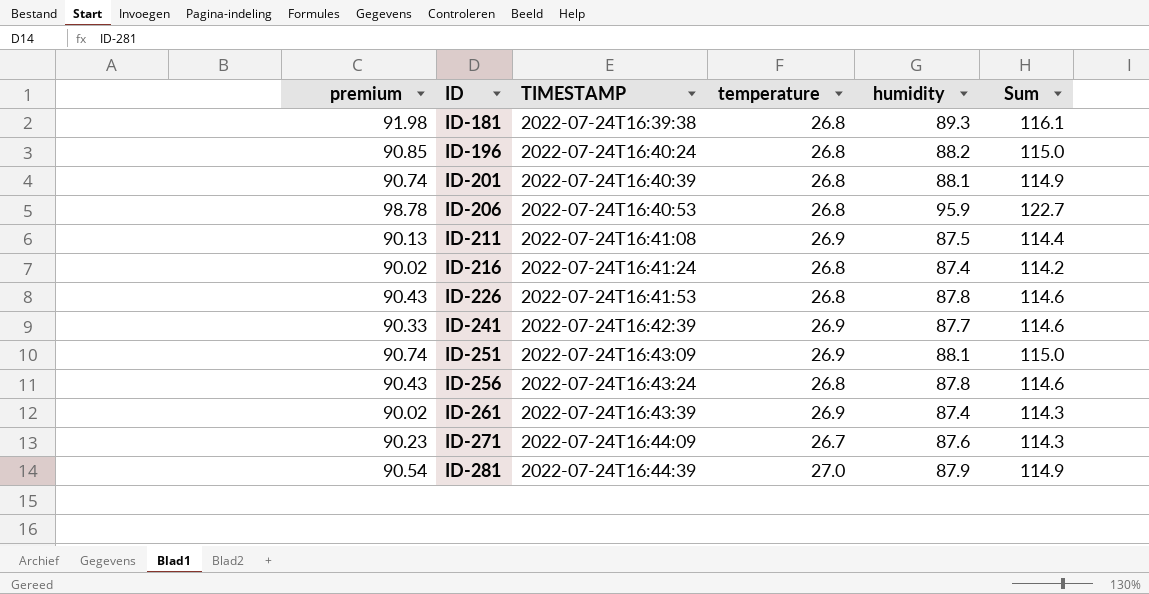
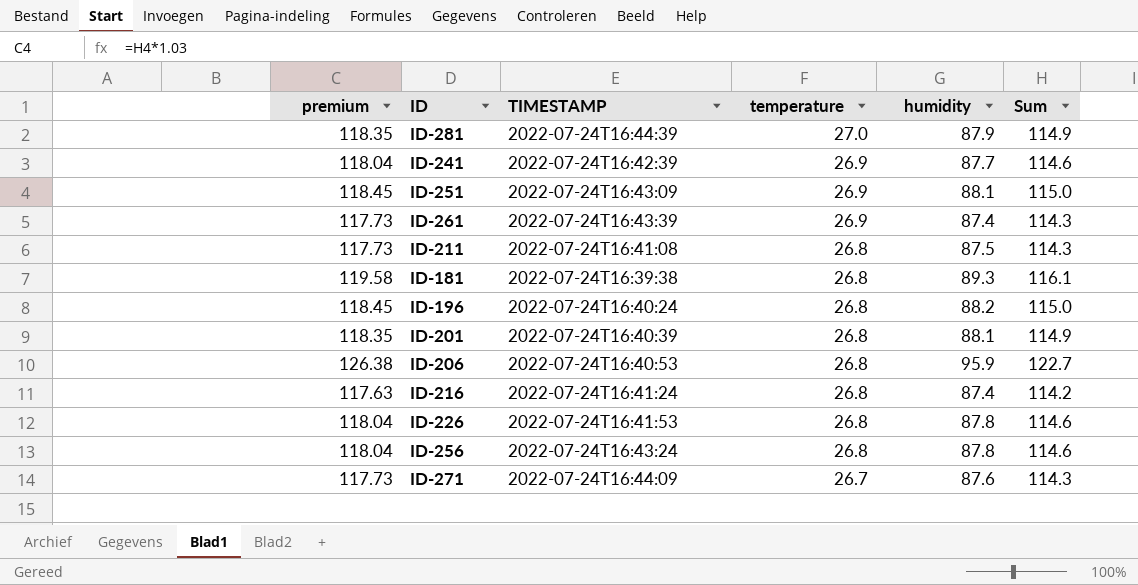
row order: ID ascending -> temperature descending
column premium | formula: [humidity] * 1.03 -> [Sum] * 1.03
ID-211 | temperature: 26.9 -> 26.8
ID-211 | Sum: 114.4 -> 114.3

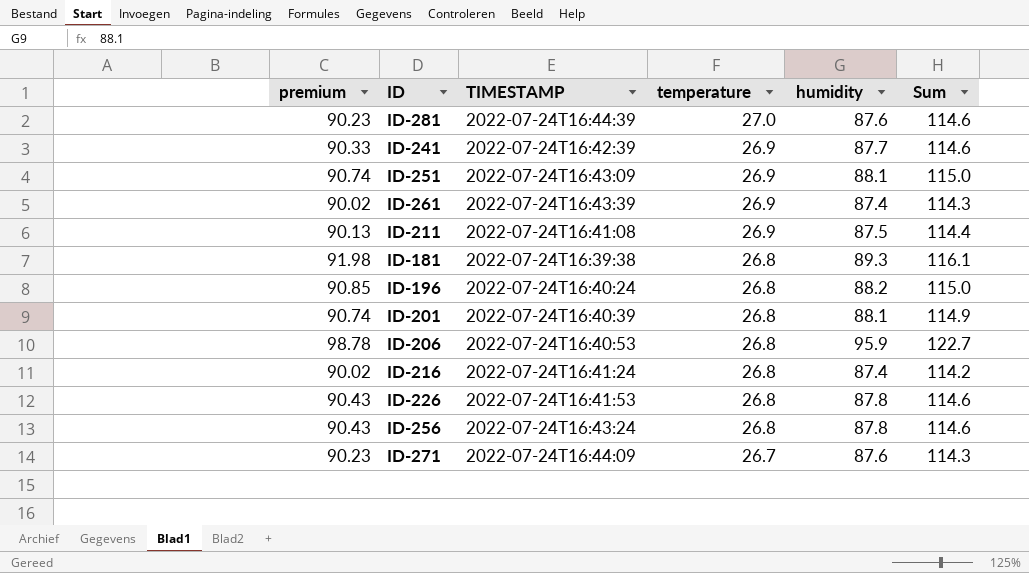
column premium | formula: [Sum] * 1.03 -> [humidity] * 1.03
ID-281 | humidity: 87.9 -> 87.6
ID-281 | Sum: 114.9 -> 114.6
ID-211 | temperature: 26.8 -> 26.9
ID-211 | Sum: 114.3 -> 114.4

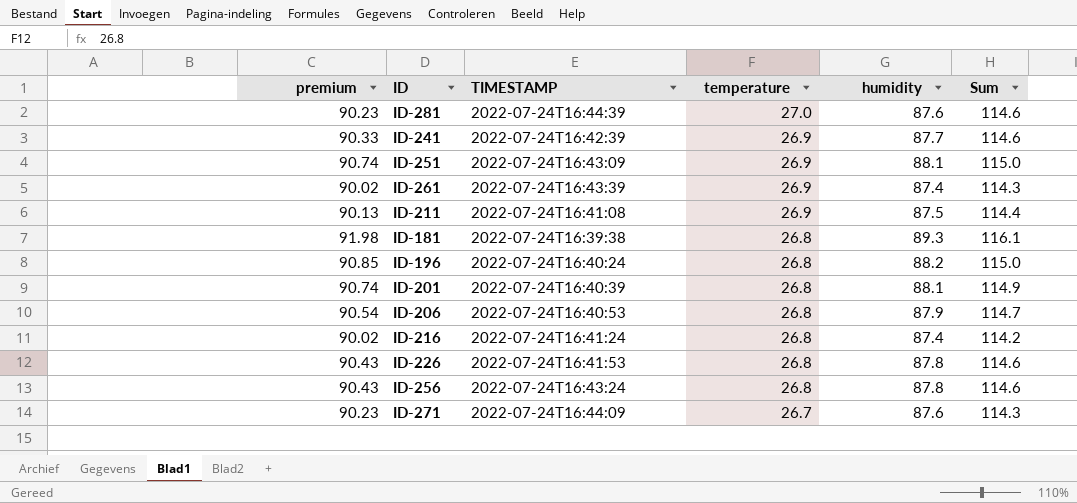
ID-206 | premium: 98.78 -> 90.54
ID-206 | humidity: 95.9 -> 87.9
ID-206 | Sum: 122.7 -> 114.7

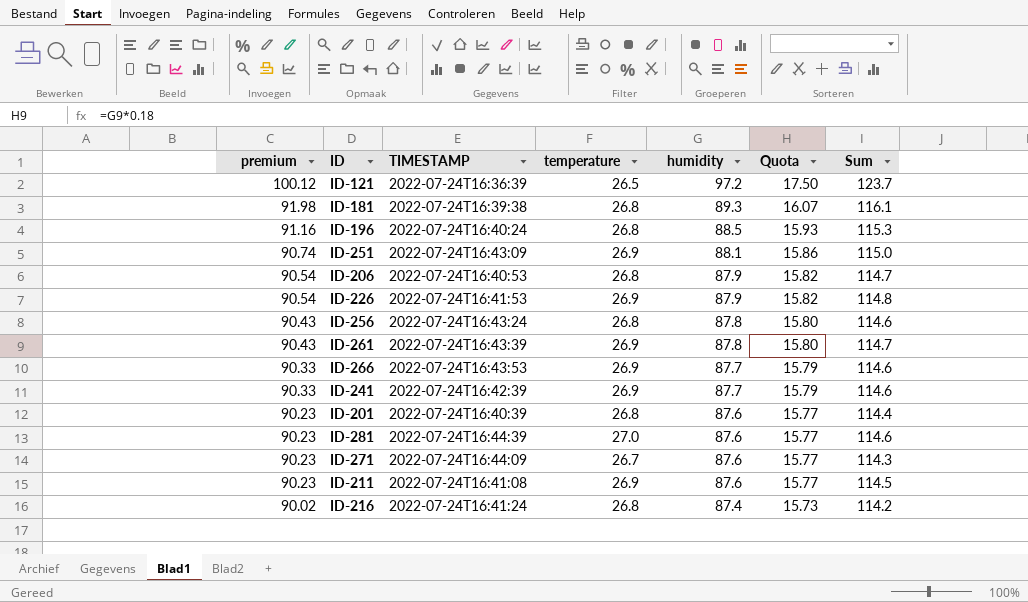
row order: temperature descending -> premium descending
column Quota | formula: none -> [humidity] * 0.18
row ID-121: none -> 100.12 | 2022-07-24T16:36:39 | 26.5 | 97.2 | 17.50 | 123.7
ID-196 | premium: 90.85 -> 91.16
ID-196 | humidity: 88.2 -> 88.5
ID-196 | Sum: 115.0 -> 115.3
ID-226 | premium: 90.43 -> 90.54
ID-226 | temperature: 26.8 -> 26.9
ID-226 | humidity: 87.8 -> 87.9
ID-226 | Sum: 114.6 -> 114.8
ID-261 | premium: 90.02 -> 90.43
ID-261 | humidity: 87.4 -> 87.8
ID-261 | Sum: 114.3 -> 114.7
row ID-266: none -> 90.33 | 2022-07-24T16:43:53 | 26.9 | 87.7 | 15.79 | 114.6
ID-201 | premium: 90.74 -> 90.23
ID-201 | humidity: 88.1 -> 87.6
ID-201 | Sum: 114.9 -> 114.4
ID-211 | premium: 90.13 -> 90.23
ID-211 | humidity: 87.5 -> 87.6
ID-211 | Sum: 114.4 -> 114.5

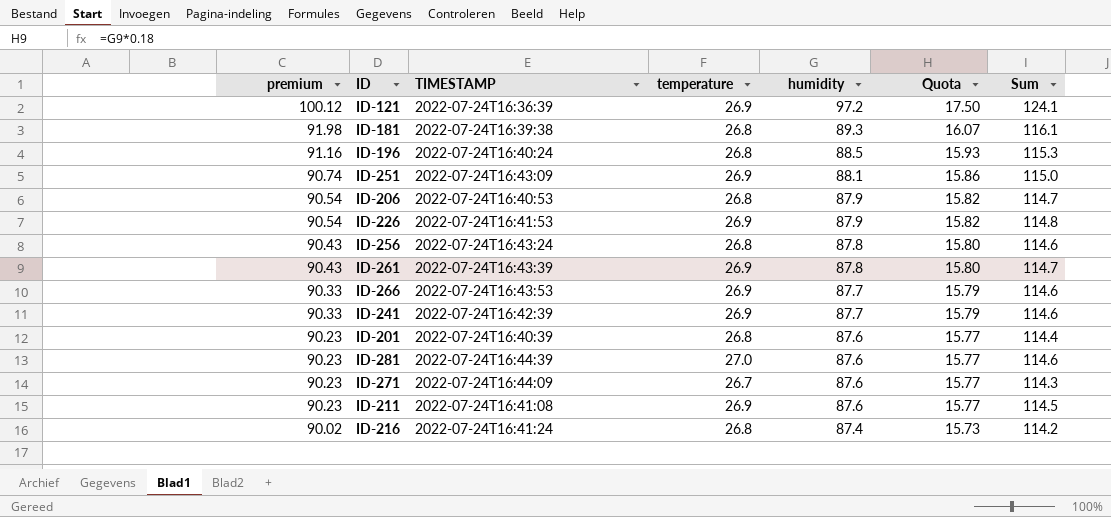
ID-121 | temperature: 26.5 -> 26.9
ID-121 | Sum: 123.7 -> 124.1

